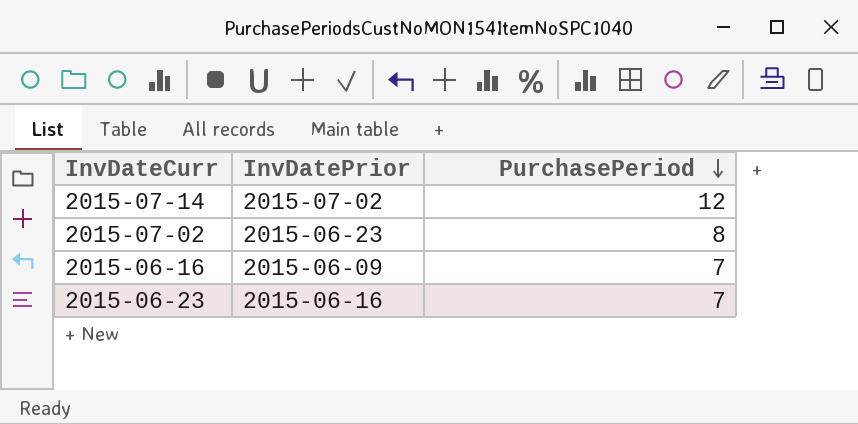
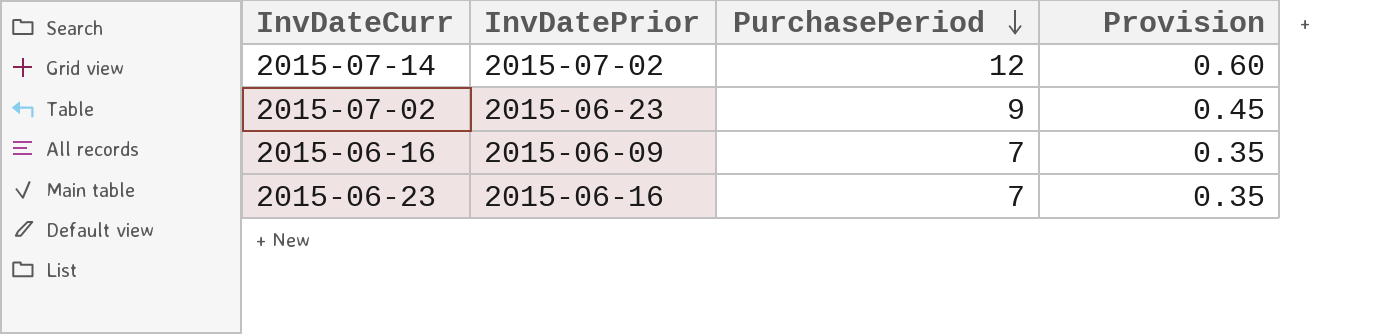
column Provision | formula: none -> [PurchasePeriod] * 0.05
2015-07-02 | PurchasePeriod: 8 -> 9

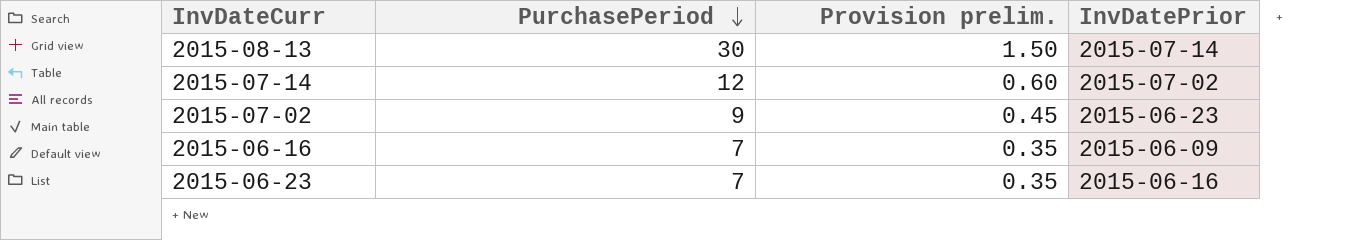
column name: Provision -> Provision prelim.
column InvDatePrior | position: 2 -> 4
row 2015-08-13: none -> 30 | 1.50 | 2015-07-14

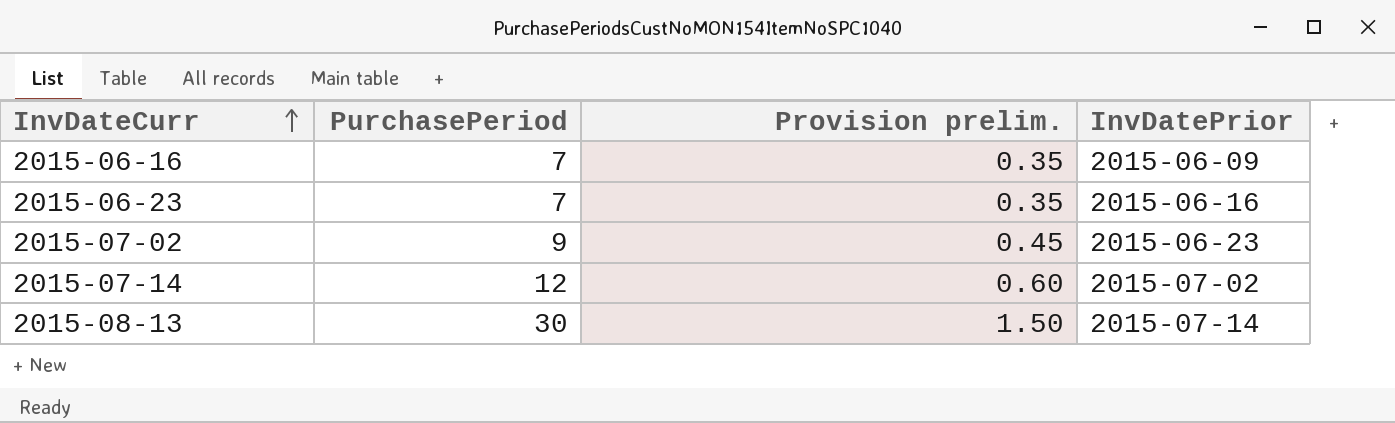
row order: PurchasePeriod descending -> InvDateCurr ascending

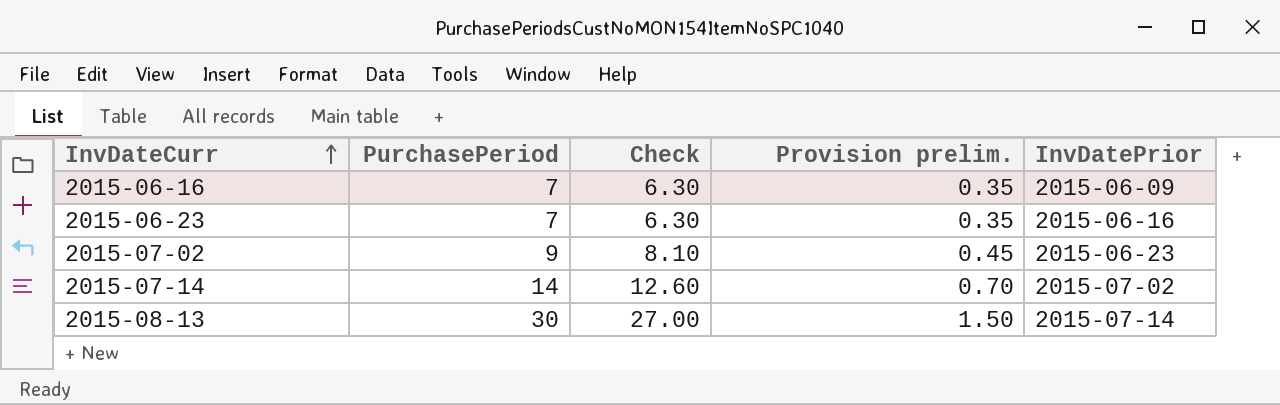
column Check | formula: none -> [PurchasePeriod] * 0.9
2015-07-14 | PurchasePeriod: 12 -> 14
2015-07-14 | Provision prelim.: 0.60 -> 0.70

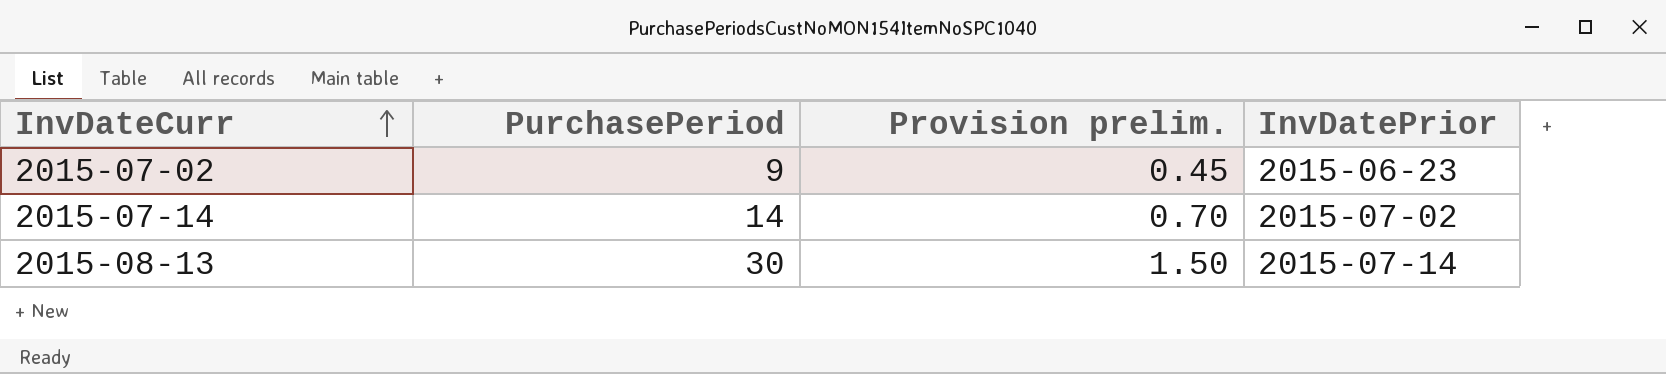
column Check | formula: [PurchasePeriod] * 0.9 -> none
row 2015-06-16: 7 | 6.30 | 0.35 | 2015-06-09 -> none
row 2015-06-23: 7 | 6.30 | 0.35 | 2015-06-16 -> none

